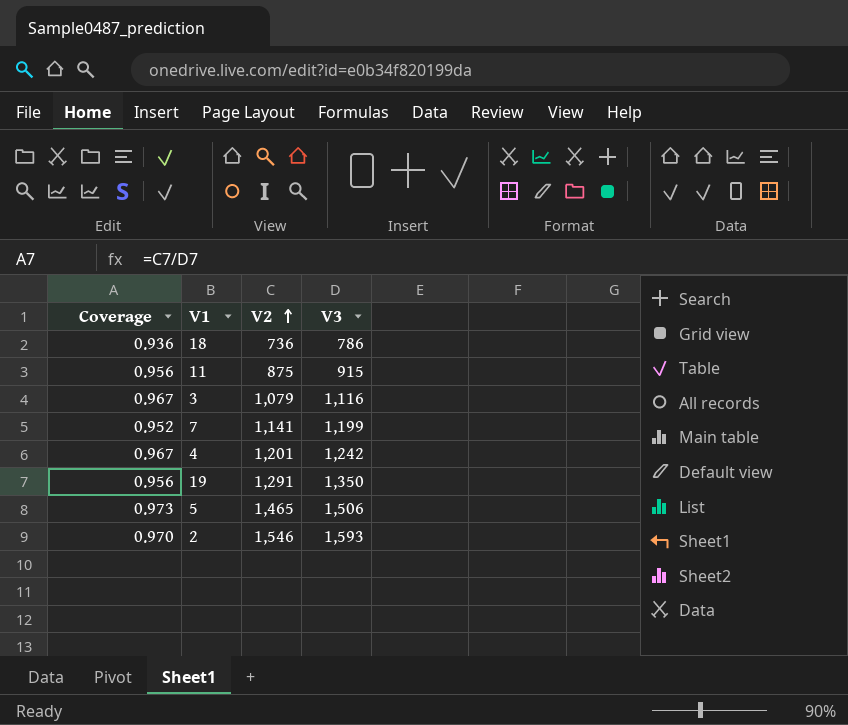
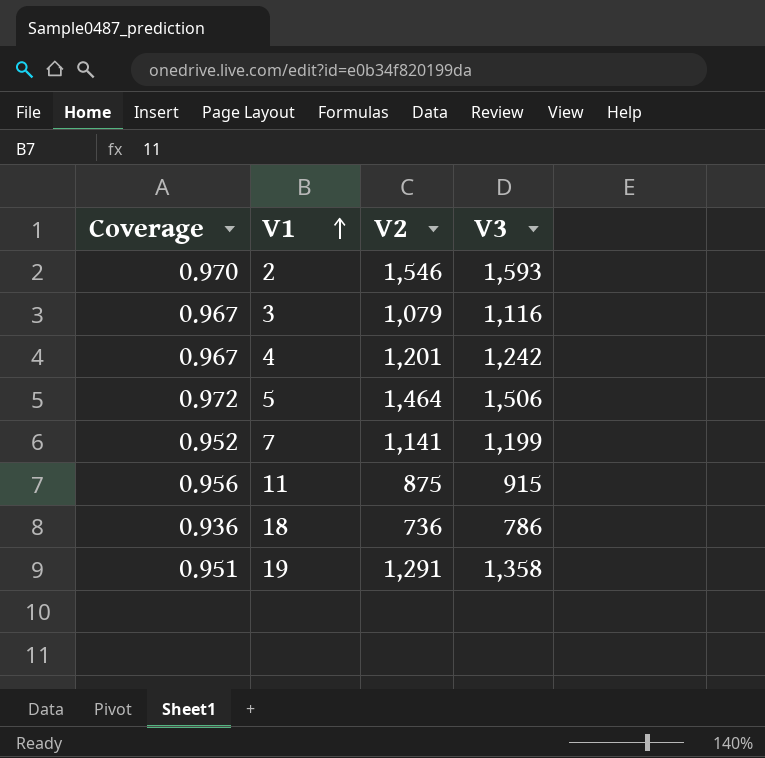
row order: V2 ascending -> V1 ascending
5 | Coverage: 0.973 -> 0.972
5 | V2: 1,465 -> 1,464
19 | Coverage: 0.956 -> 0.951
19 | V3: 1,350 -> 1,358

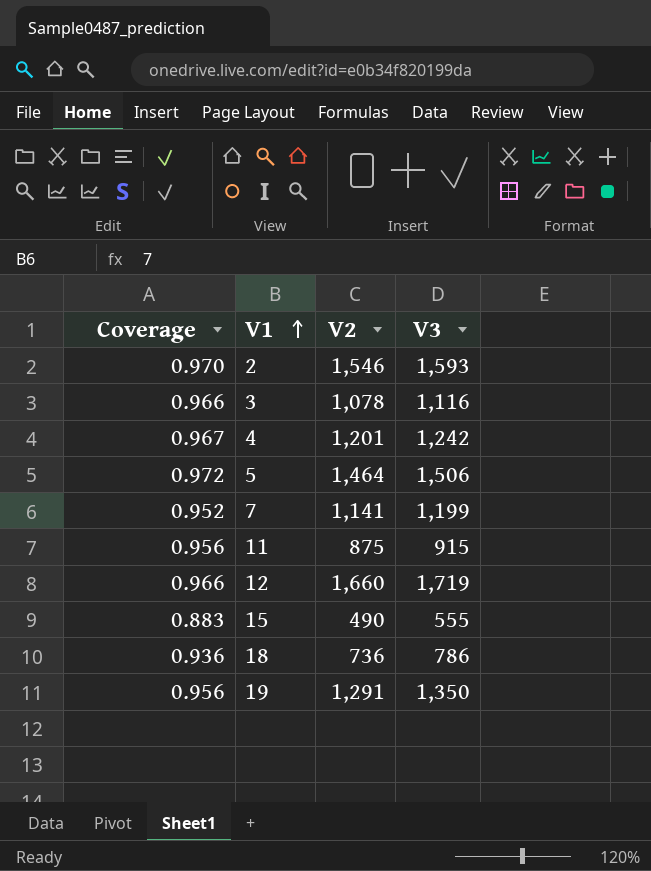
3 | Coverage: 0.967 -> 0.966
3 | V2: 1,079 -> 1,078
row 12: none -> 0.966 | 1,660 | 1,719
row 15: none -> 0.883 | 490 | 555
19 | Coverage: 0.951 -> 0.956
19 | V3: 1,358 -> 1,350

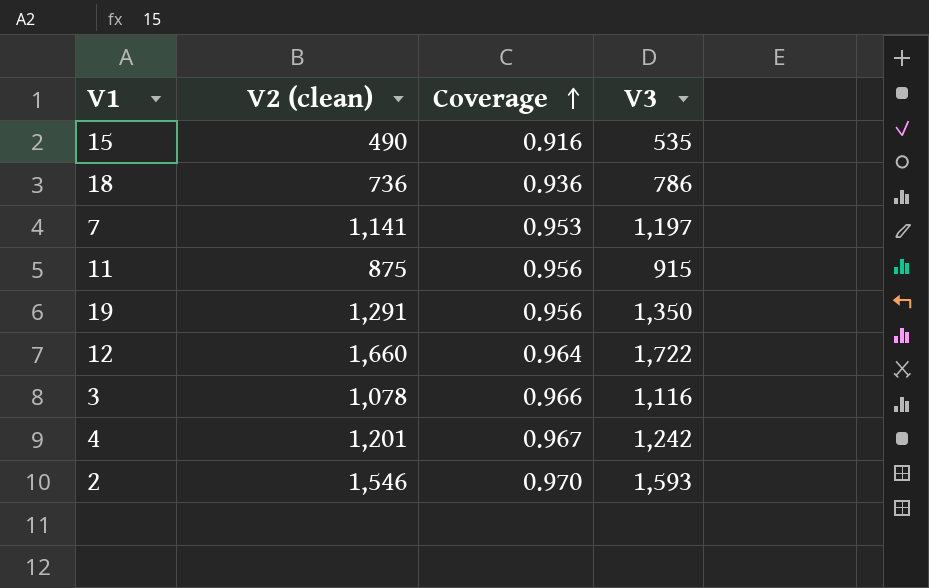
row order: V1 ascending -> Coverage ascending
column name: V2 -> V2 (clean)
column Coverage | position: 1 -> 3
row 5: 0.972 | 1,464 | 1,506 -> none
15 | Coverage: 0.883 -> 0.916
15 | V3: 555 -> 535
7 | Coverage: 0.952 -> 0.953
7 | V3: 1,199 -> 1,197
12 | Coverage: 0.966 -> 0.964
12 | V3: 1,719 -> 1,722

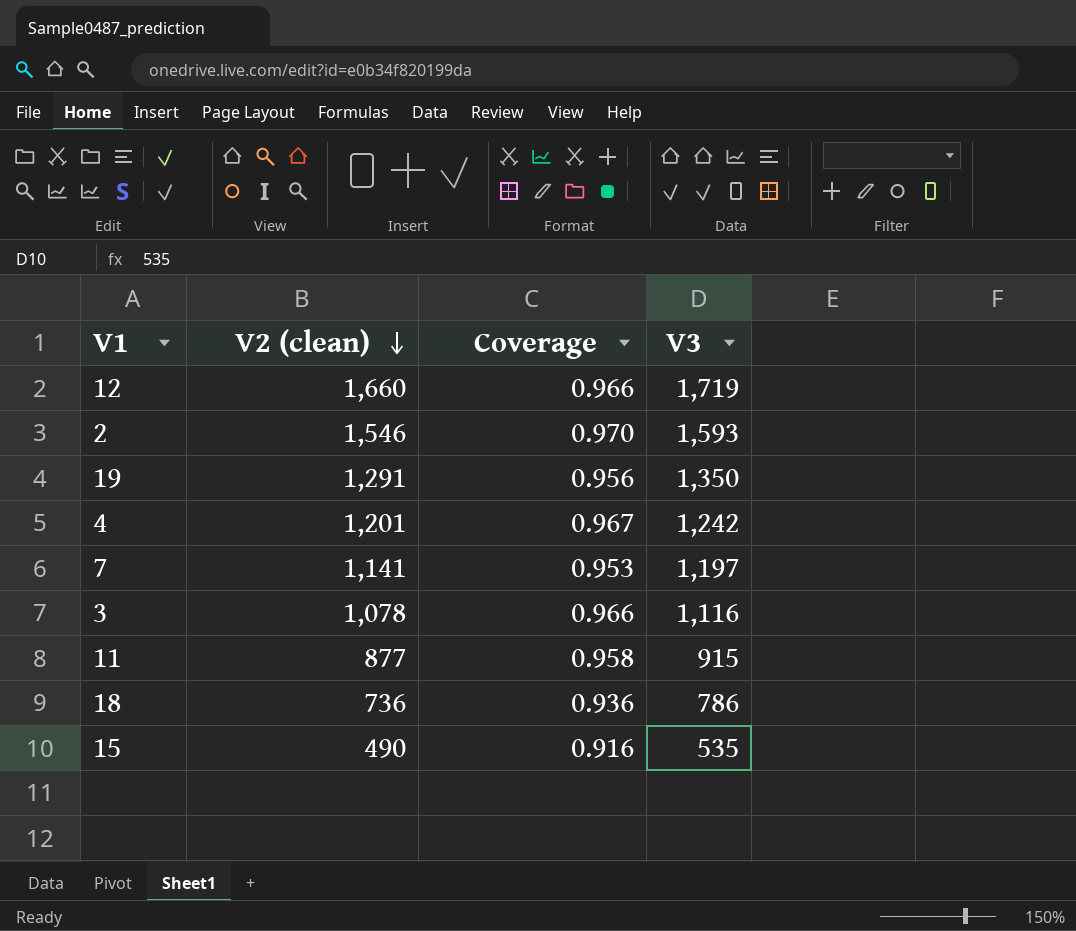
row order: Coverage ascending -> V2 (clean) descending
12 | Coverage: 0.964 -> 0.966
12 | V3: 1,722 -> 1,719
11 | V2 (clean): 875 -> 877
11 | Coverage: 0.956 -> 0.958

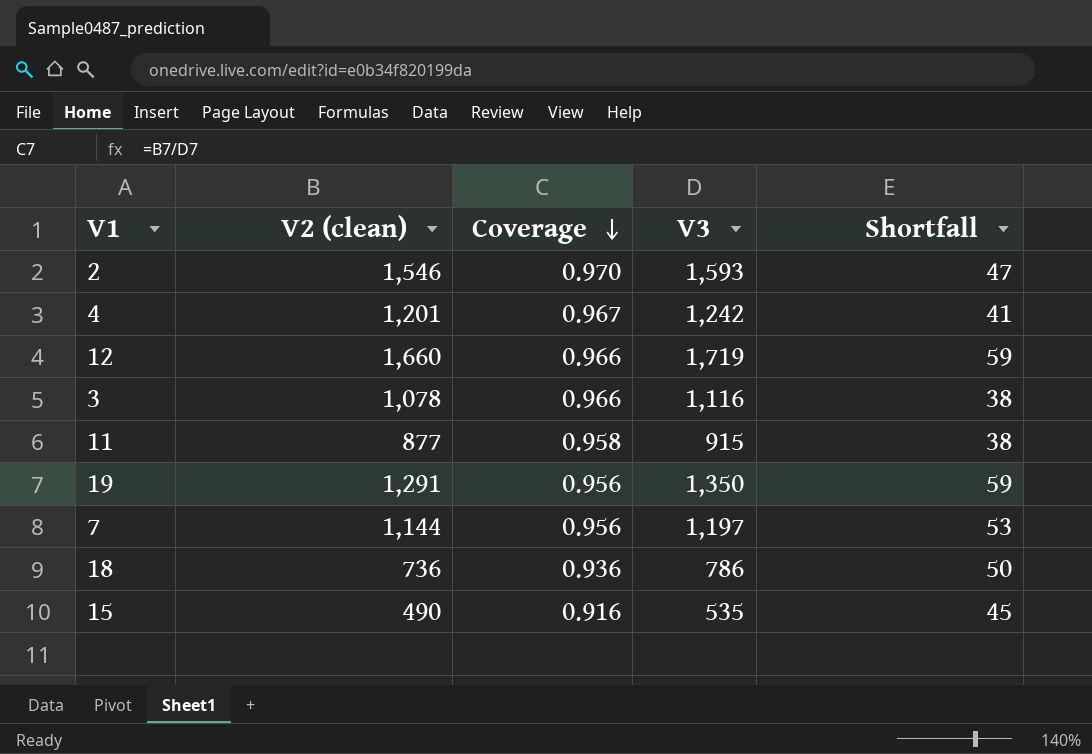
row order: V2 (clean) descending -> Coverage descending
column Shortfall | formula: none -> [V3] - [V2 (clean)]
7 | V2 (clean): 1,141 -> 1,144
7 | Coverage: 0.953 -> 0.956

